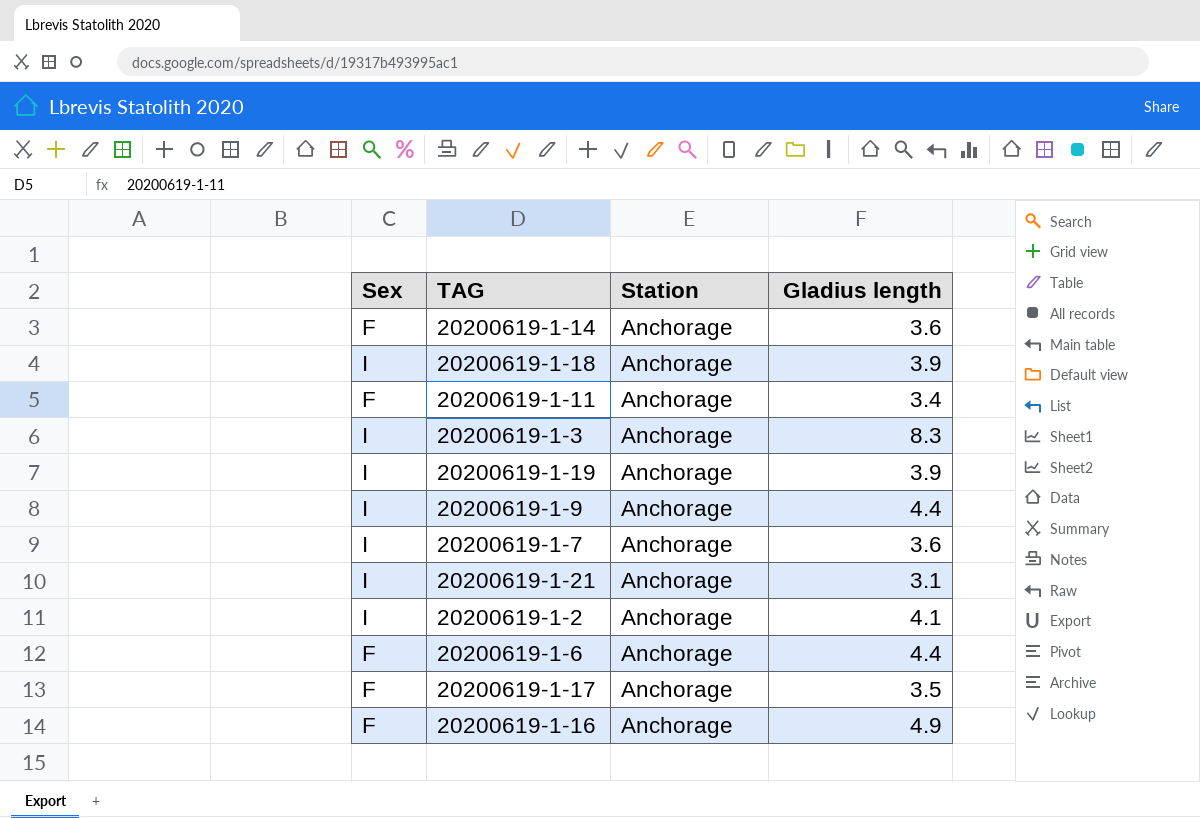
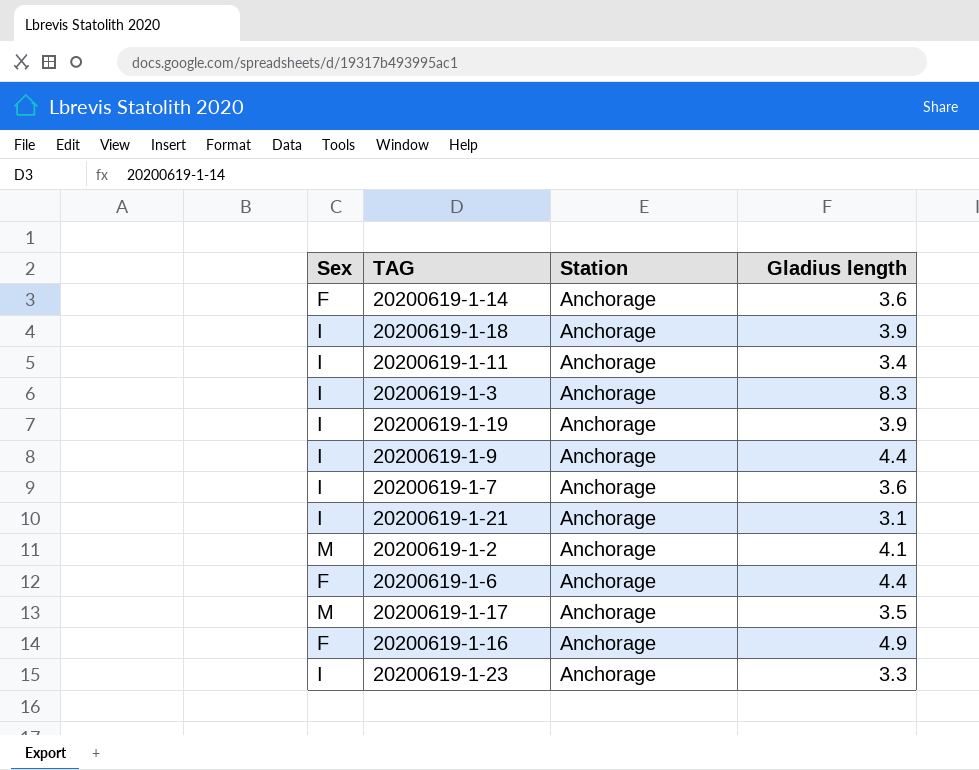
20200619-1-11 | Sex: F -> I
20200619-1-2 | Sex: I -> M
20200619-1-17 | Sex: F -> M
row 20200619-1-23: none -> I | Anchorage | 3.3

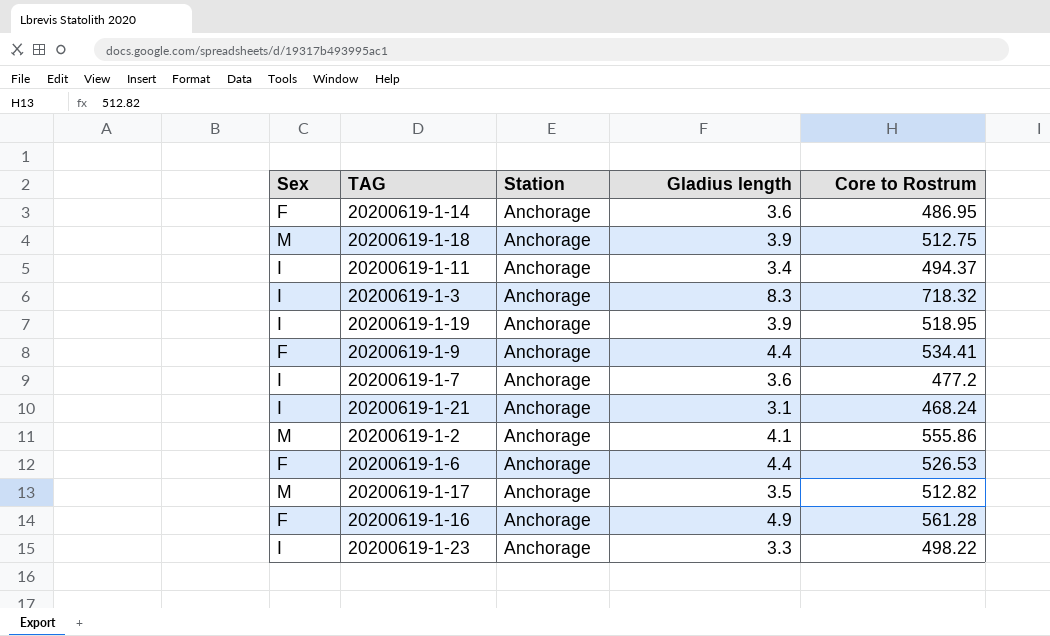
column Core to Rostrum | position: none -> 5
20200619-1-18 | Sex: I -> M
20200619-1-9 | Sex: I -> F

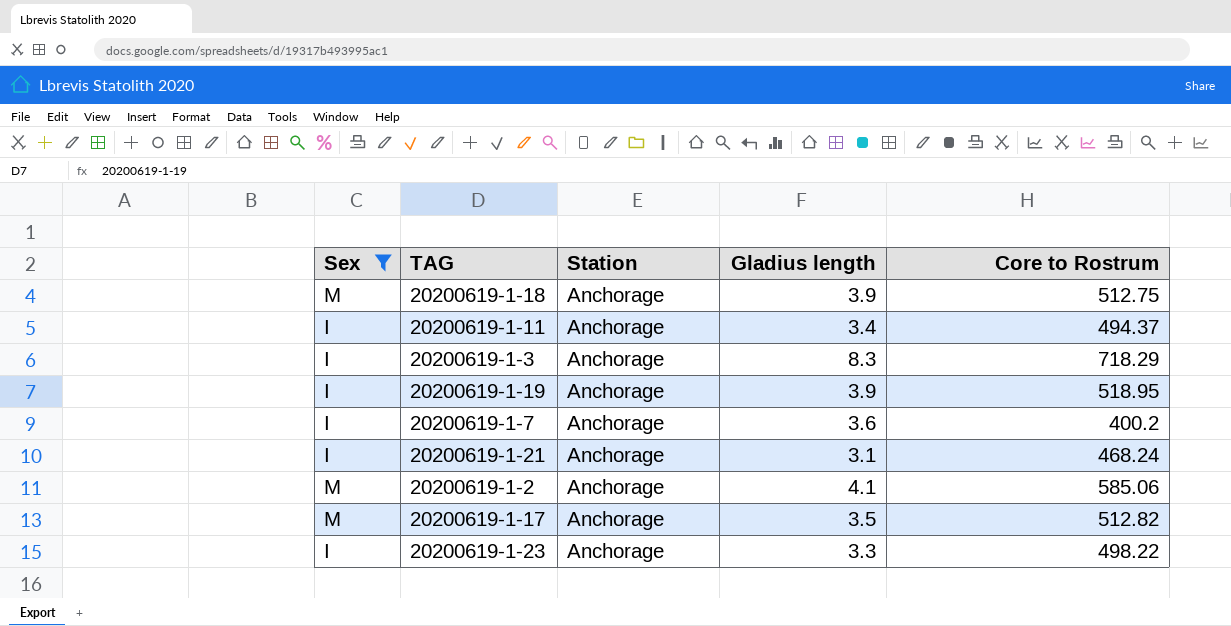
filter: none -> Sex != F
20200619-1-3 | Core to Rostrum: 718.32 -> 718.29
20200619-1-7 | Core to Rostrum: 477.2 -> 400.2
20200619-1-2 | Core to Rostrum: 555.86 -> 585.06

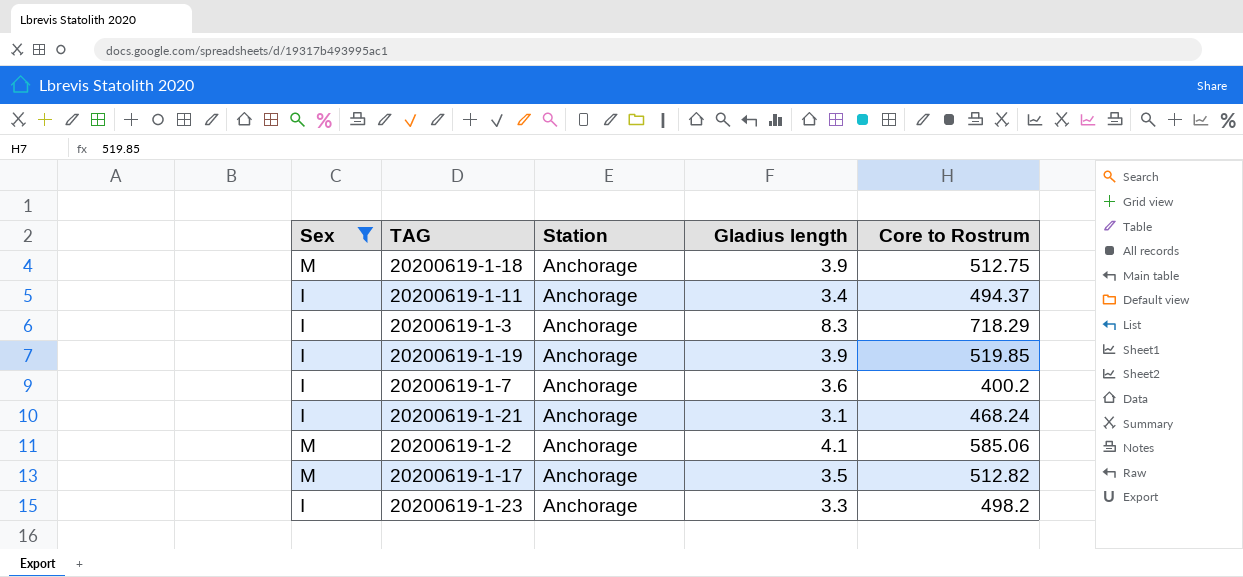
20200619-1-19 | Core to Rostrum: 518.95 -> 519.85
20200619-1-23 | Core to Rostrum: 498.22 -> 498.2

